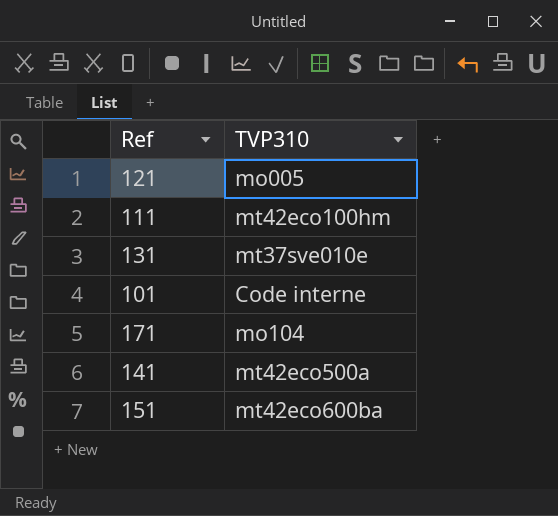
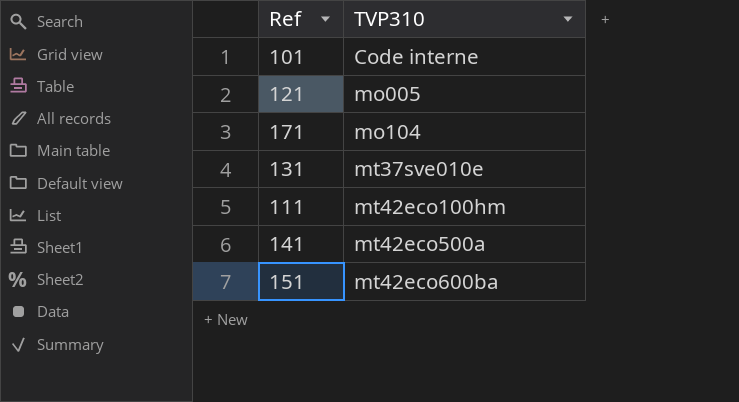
row order: none -> TVP310 ascending

